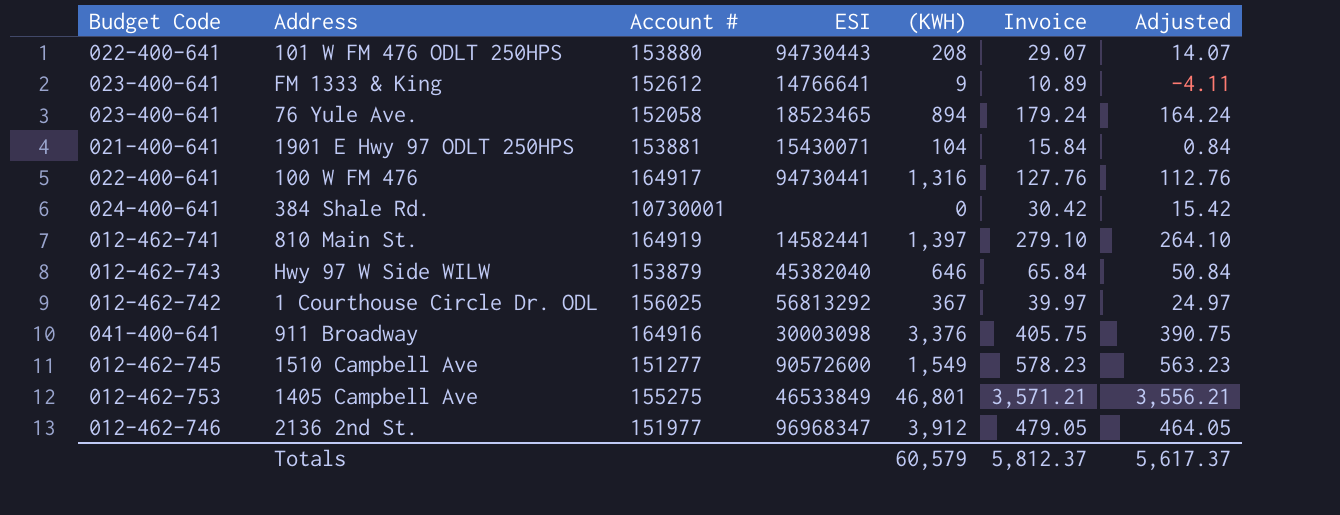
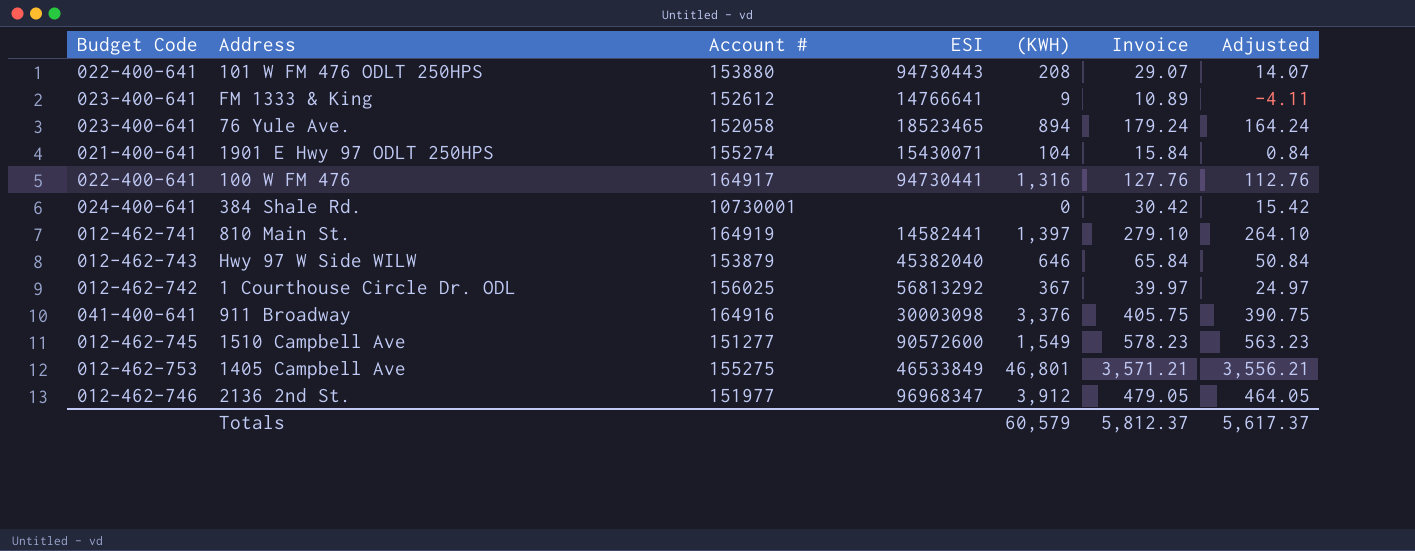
1901 E Hwy 97 ODLT 250HPS | Account #: 153881 -> 155274

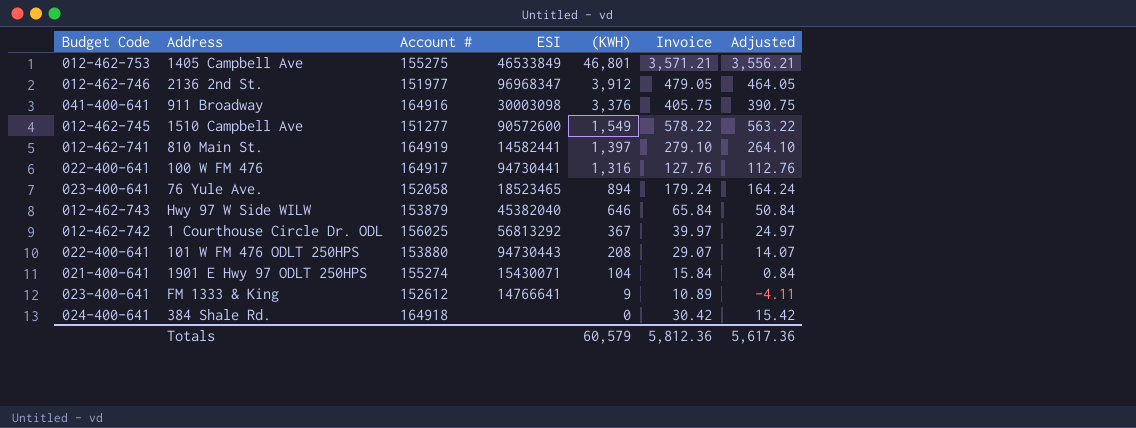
row order: none -> (KWH) descending
1510 Campbell Ave | Invoice: 578.23 -> 578.22
1510 Campbell Ave | Adjusted: 563.23 -> 563.22
384 Shale Rd. | Account #: 10730001 -> 164918
Totals | Invoice: 5,812.37 -> 5,812.36
Totals | Adjusted: 5,617.37 -> 5,617.36

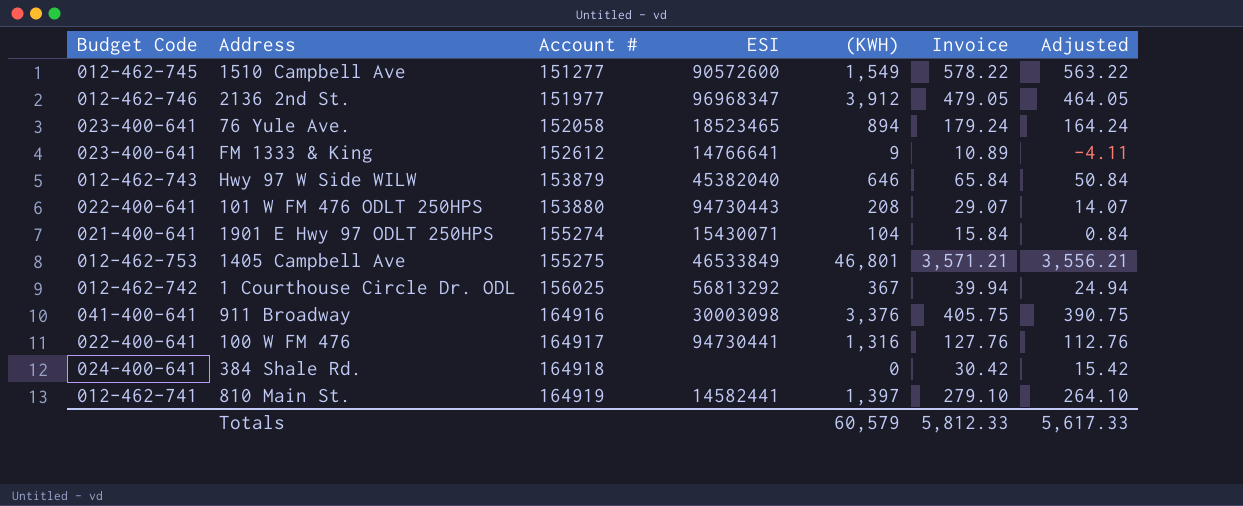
row order: (KWH) descending -> Account # ascending
1 Courthouse Circle Dr. ODL | Invoice: 39.97 -> 39.94
1 Courthouse Circle Dr. ODL | Adjusted: 24.97 -> 24.94
Totals | Invoice: 5,812.36 -> 5,812.33
Totals | Adjusted: 5,617.36 -> 5,617.33

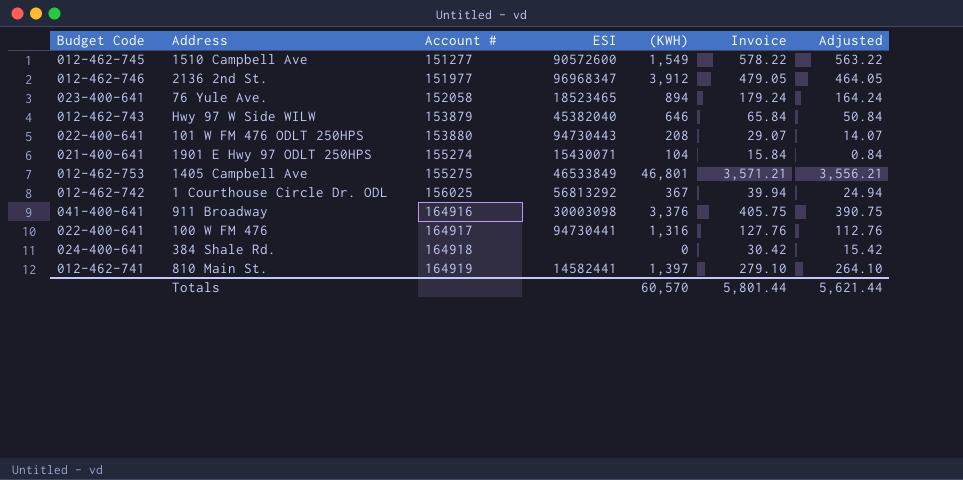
row FM 1333 & King: 023-400-641 | 152612 | 14766641 | 9 | 10.89 | -4.11 -> none
Totals | (KWH): 60,579 -> 60,570
Totals | Invoice: 5,812.33 -> 5,801.44
Totals | Adjusted: 5,617.33 -> 5,621.44

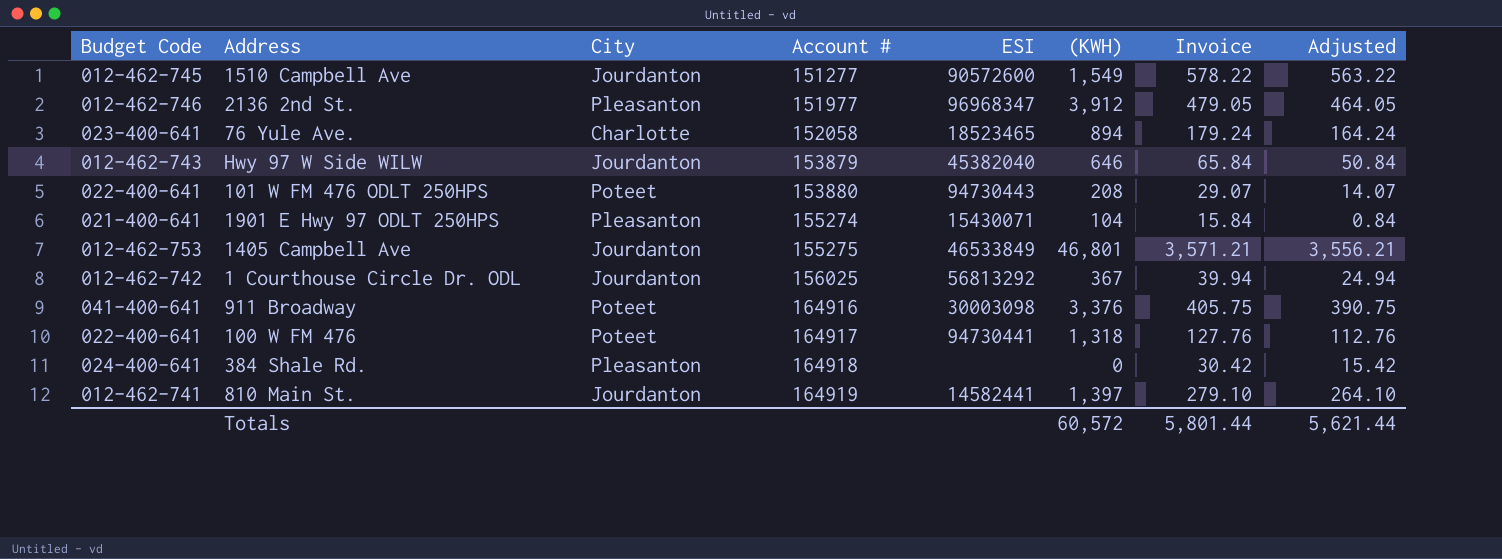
column City | position: none -> 3
100 W FM 476 | (KWH): 1,316 -> 1,318
Totals | (KWH): 60,570 -> 60,572

